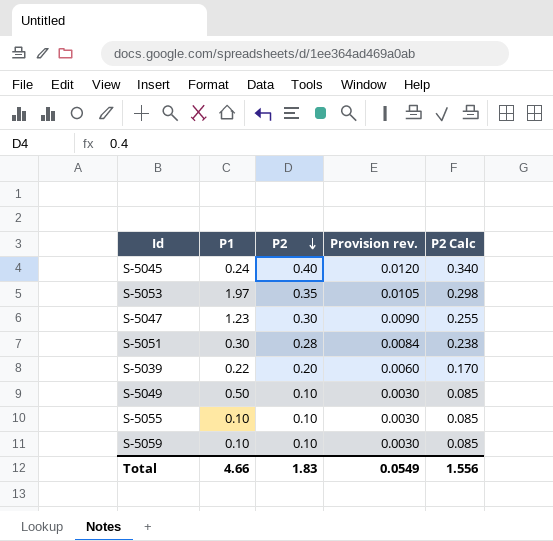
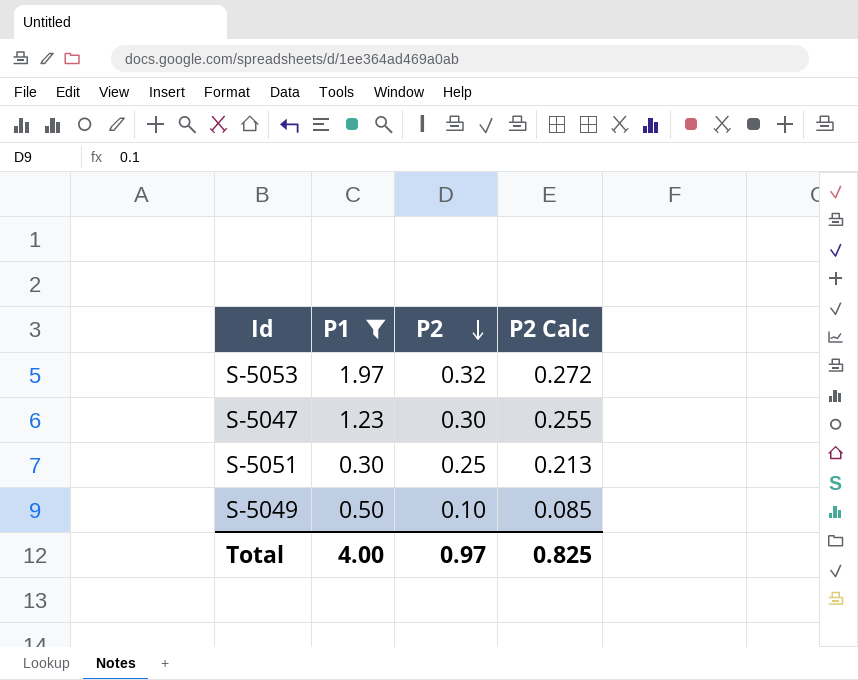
filter: none -> P1 >= 0.30
column Provision rev. | formula: [P2] * 0.03 -> none
S-5053 | P2: 0.35 -> 0.32
S-5053 | P2 Calc: 0.298 -> 0.272
S-5051 | P2: 0.28 -> 0.25
S-5051 | P2 Calc: 0.238 -> 0.213
Total | P1: 4.66 -> 4.00
Total | P2: 1.83 -> 0.97
Total | P2 Calc: 1.556 -> 0.825

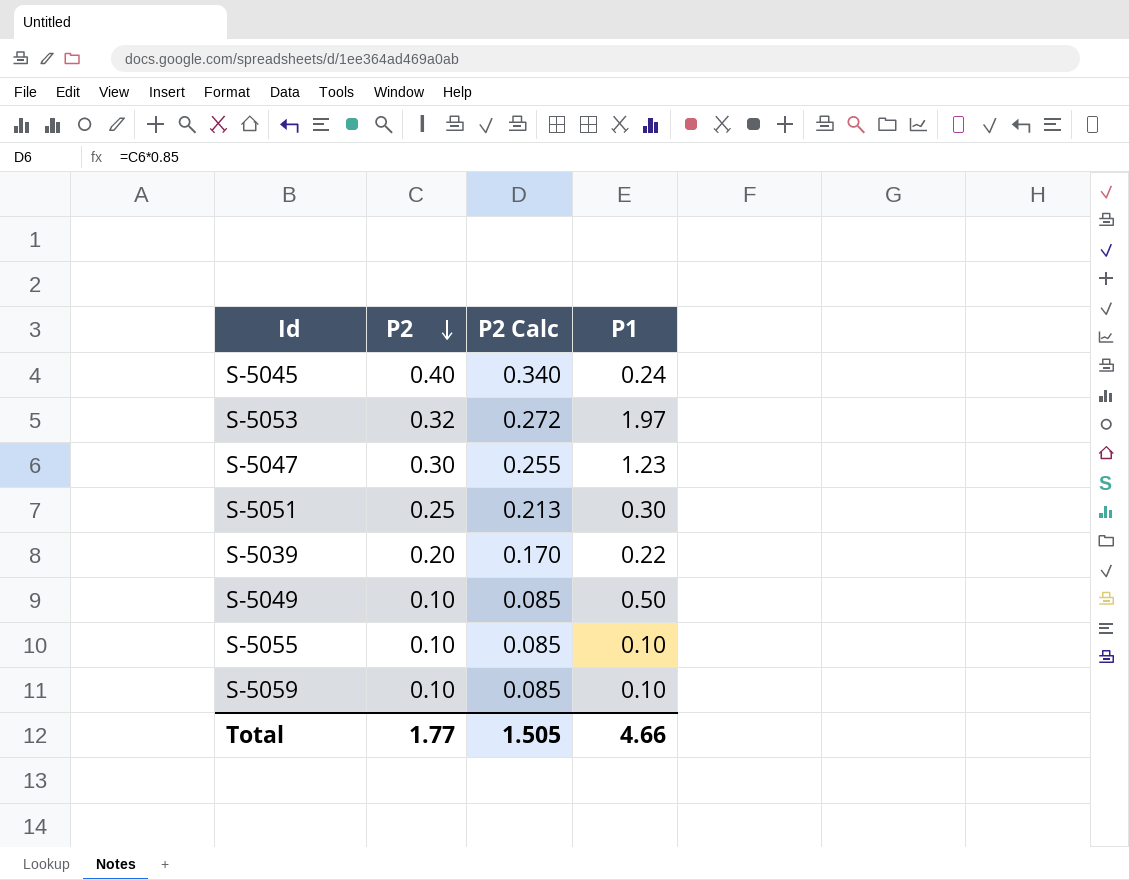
filter: P1 >= 0.30 -> none
column P1 | position: 2 -> 4
Total | P2: 0.97 -> 1.77
Total | P2 Calc: 0.825 -> 1.505
Total | P1: 4.00 -> 4.66

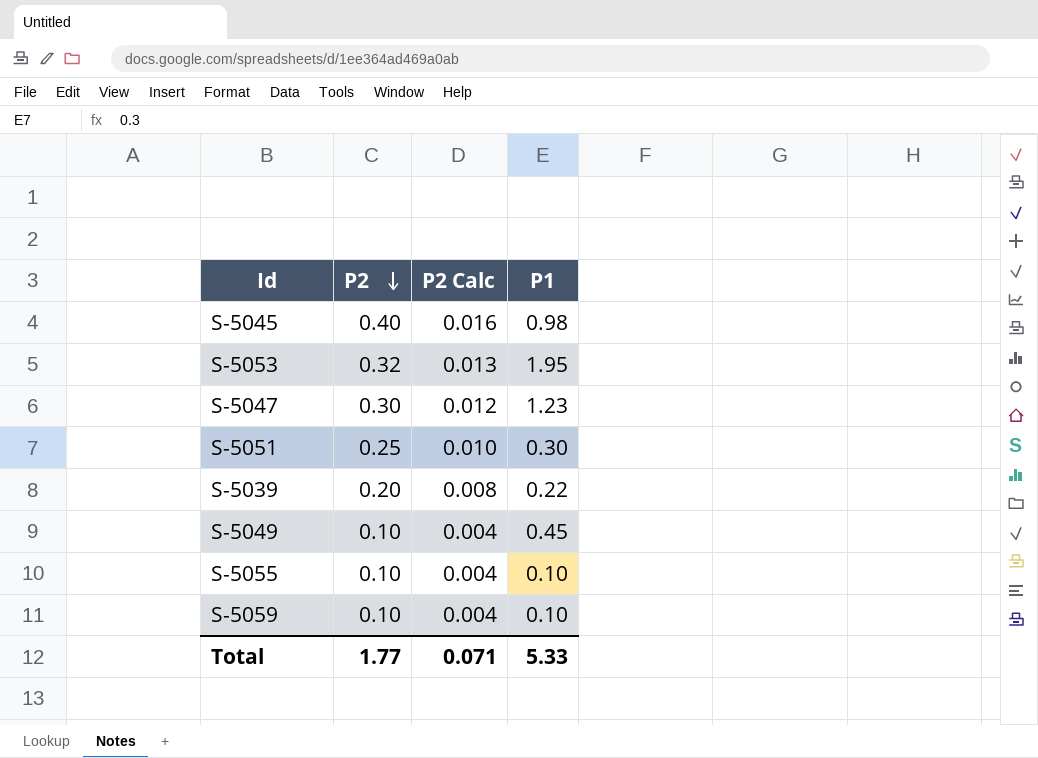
column P2 Calc | formula: [P2] * 0.85 -> [P2] * 0.04
S-5045 | P1: 0.24 -> 0.98
S-5053 | P1: 1.97 -> 1.95
S-5049 | P1: 0.50 -> 0.45
Total | P2 Calc: 1.505 -> 0.071
Total | P1: 4.66 -> 5.33

